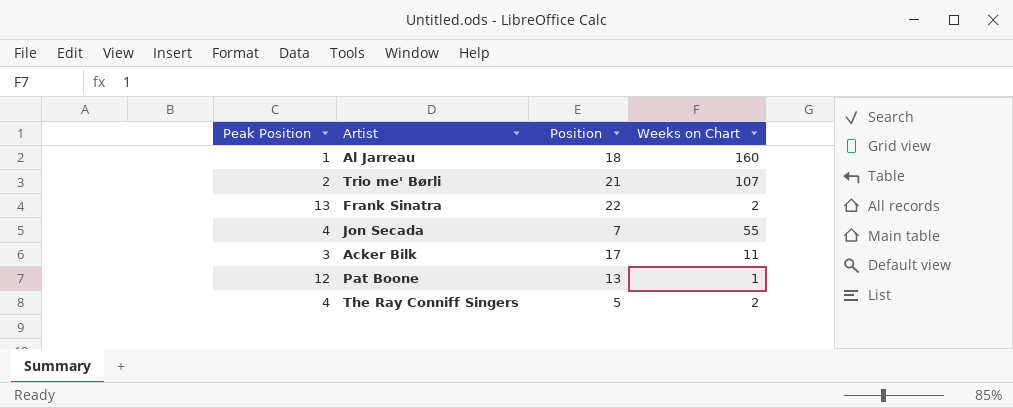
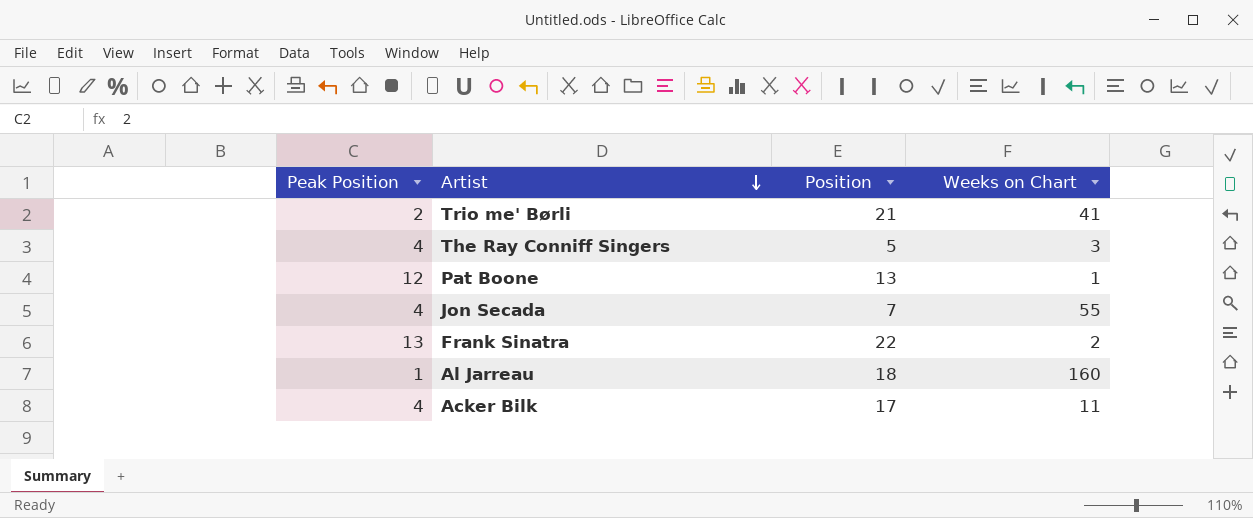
row order: none -> Artist descending
Trio me' Børli | Weeks on Chart: 107 -> 41
The Ray Conniff Singers | Weeks on Chart: 2 -> 3
Acker Bilk | Peak Position: 3 -> 4

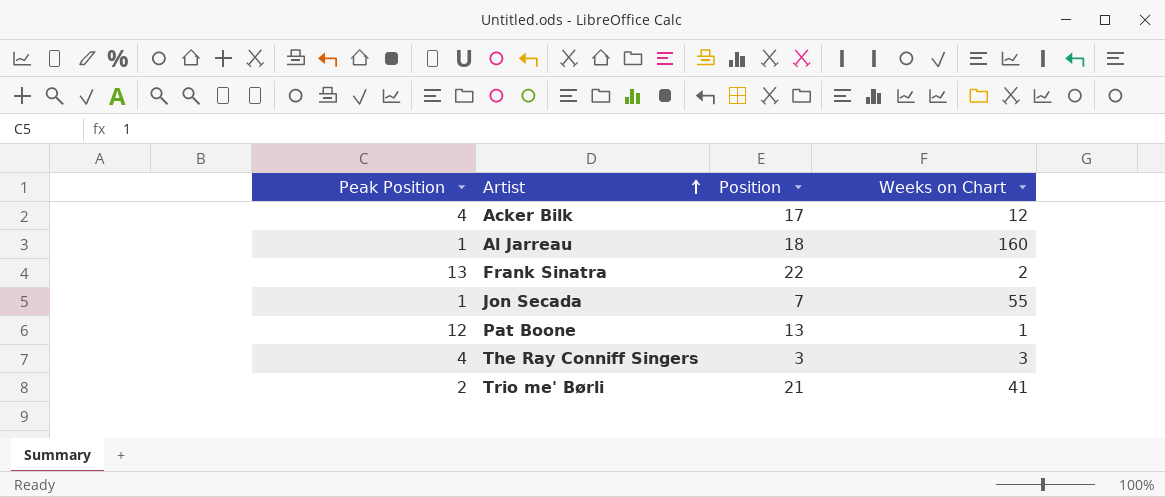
row order: Artist descending -> Artist ascending
Acker Bilk | Weeks on Chart: 11 -> 12
Jon Secada | Peak Position: 4 -> 1
The Ray Conniff Singers | Position: 5 -> 3

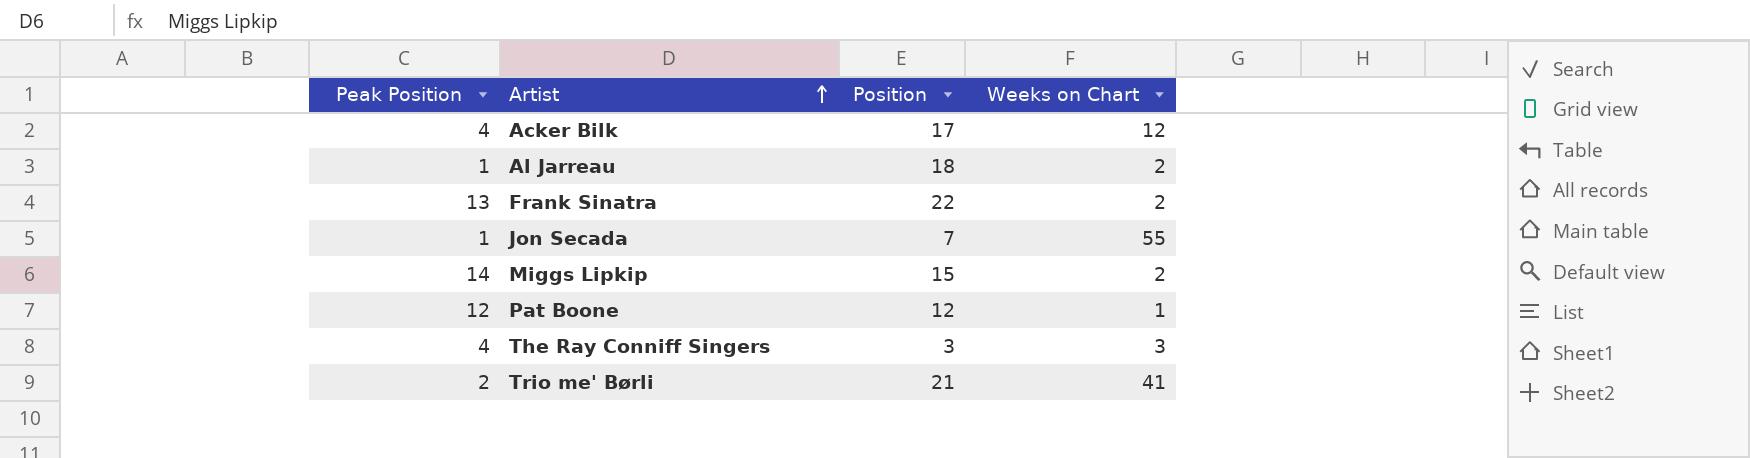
Al Jarreau | Weeks on Chart: 160 -> 2
row Miggs Lipkip: none -> 14 | 15 | 2
Pat Boone | Position: 13 -> 12

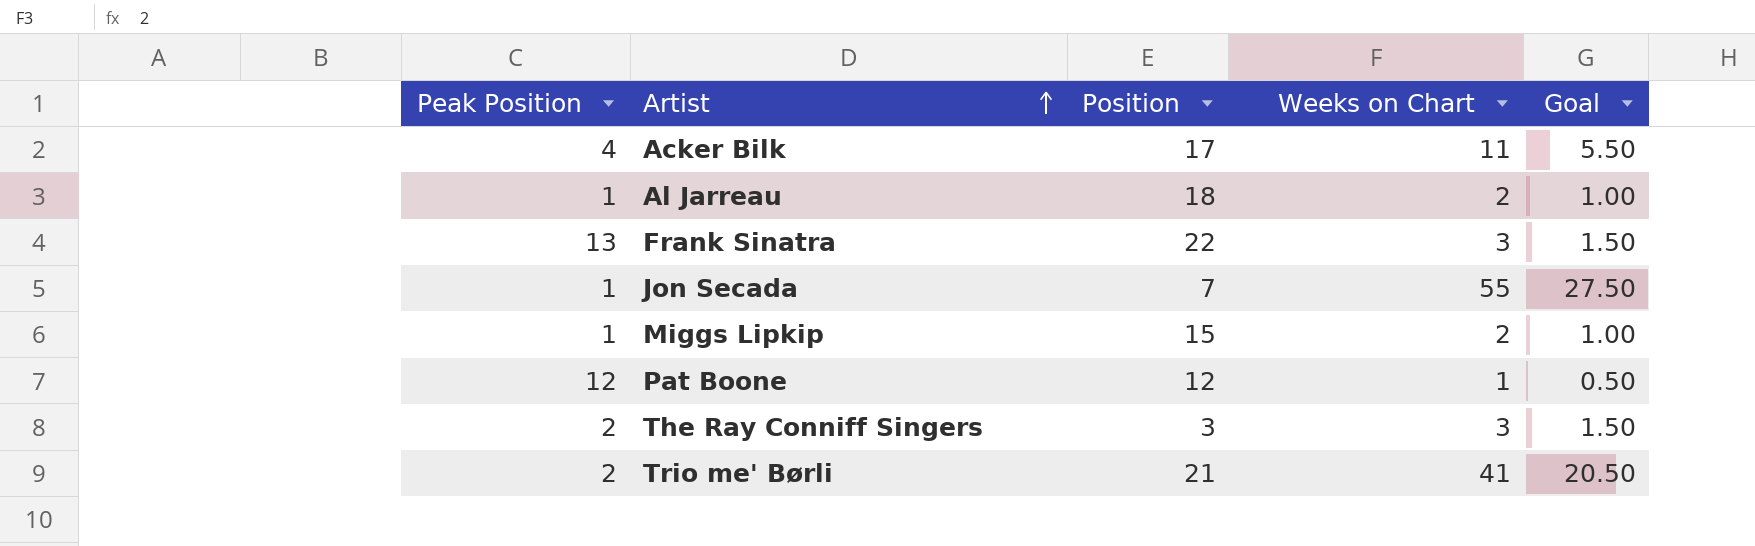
column Goal | formula: none -> [Weeks on Chart] * 0.5
Acker Bilk | Weeks on Chart: 12 -> 11
Frank Sinatra | Weeks on Chart: 2 -> 3
Miggs Lipkip | Peak Position: 14 -> 1
The Ray Conniff Singers | Peak Position: 4 -> 2

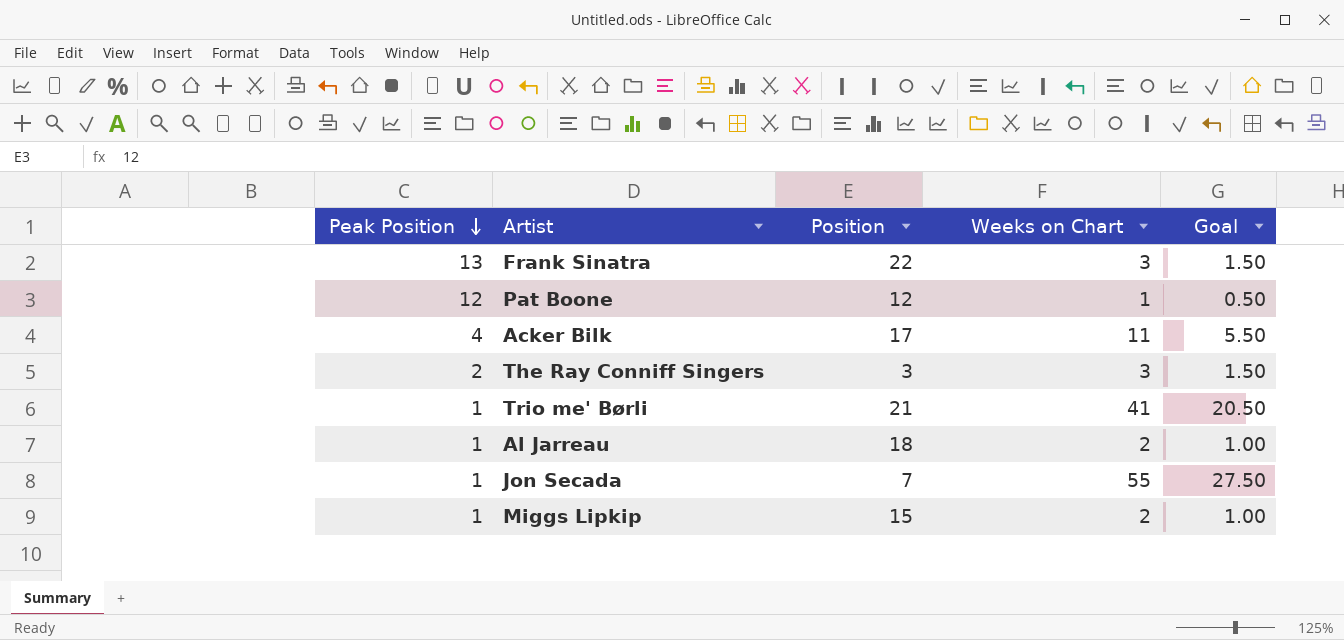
row order: Artist ascending -> Peak Position descending
Trio me' Børli | Peak Position: 2 -> 1

